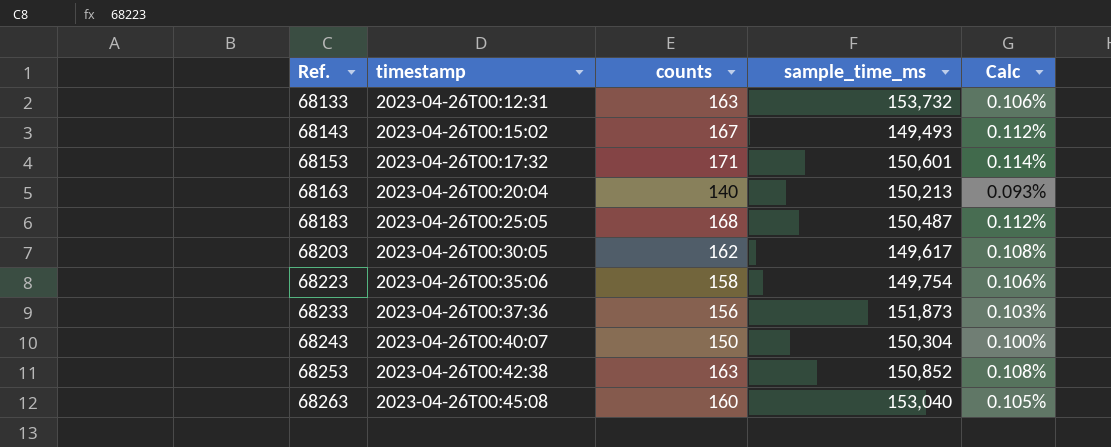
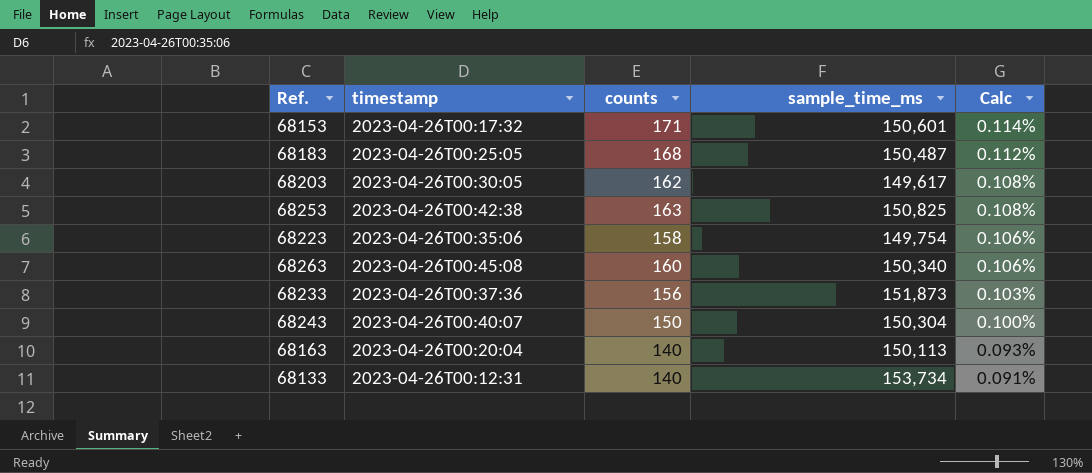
row order: Ref. ascending -> Calc descending
row 68143: 2023-04-26T00:15:02 | 167 | 149,493 | 0.112% -> none
68253 | sample_time_ms: 150,852 -> 150,825
68263 | sample_time_ms: 153,040 -> 150,340
68263 | Calc: 0.105% -> 0.106%
68163 | sample_time_ms: 150,213 -> 150,113
68133 | counts: 163 -> 140
68133 | sample_time_ms: 153,732 -> 153,734
68133 | Calc: 0.106% -> 0.091%

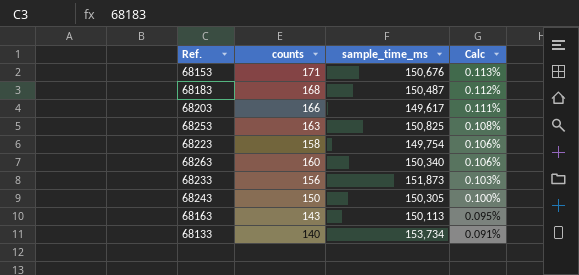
column timestamp | position: 2 -> none
68153 | sample_time_ms: 150,601 -> 150,676
68153 | Calc: 0.114% -> 0.113%
68203 | counts: 162 -> 166
68203 | Calc: 0.108% -> 0.111%
68243 | sample_time_ms: 150,304 -> 150,305
68163 | counts: 140 -> 143
68163 | Calc: 0.093% -> 0.095%

